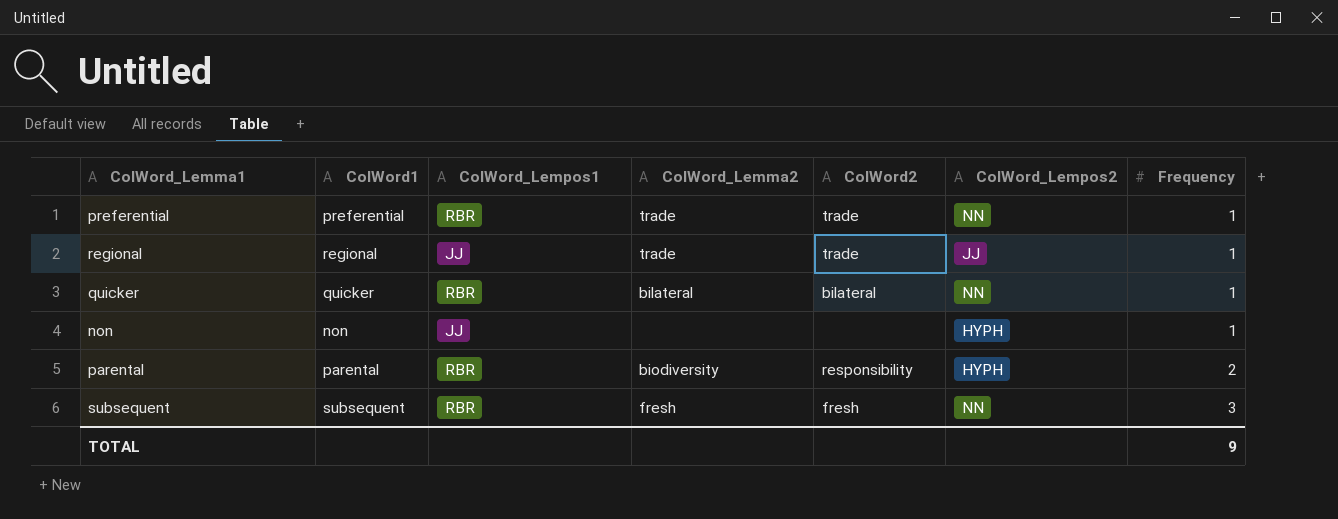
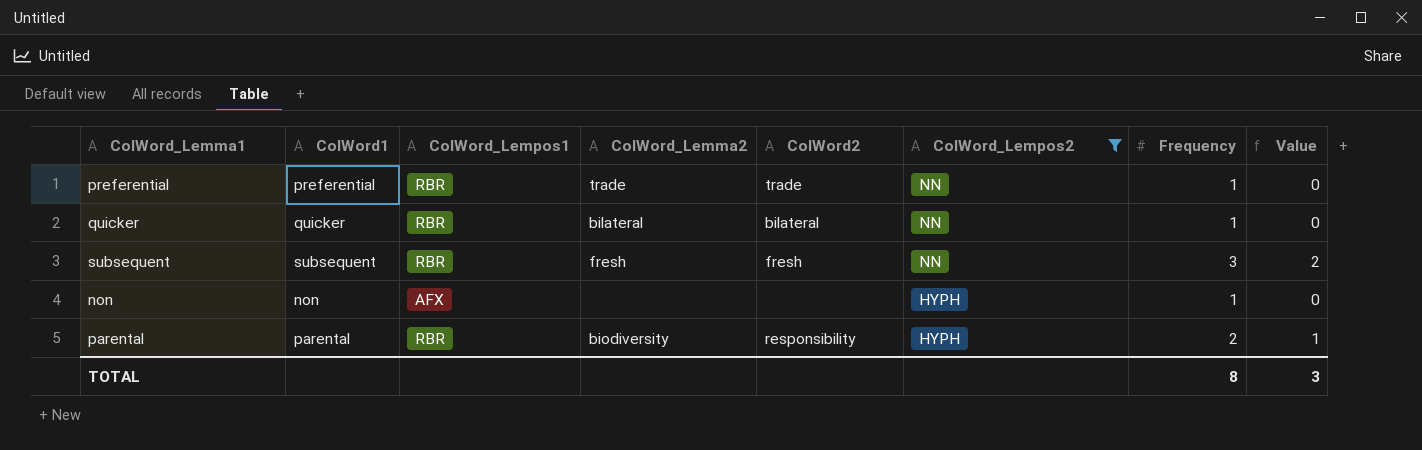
filter: none -> ColWord_Lempos2 != JJ
row order: Frequency ascending -> ColWord_Lempos2 descending
column Value | formula: none -> [Frequency] - 1
non | ColWord_Lempos1: JJ -> AFX
TOTAL | Frequency: 9 -> 8

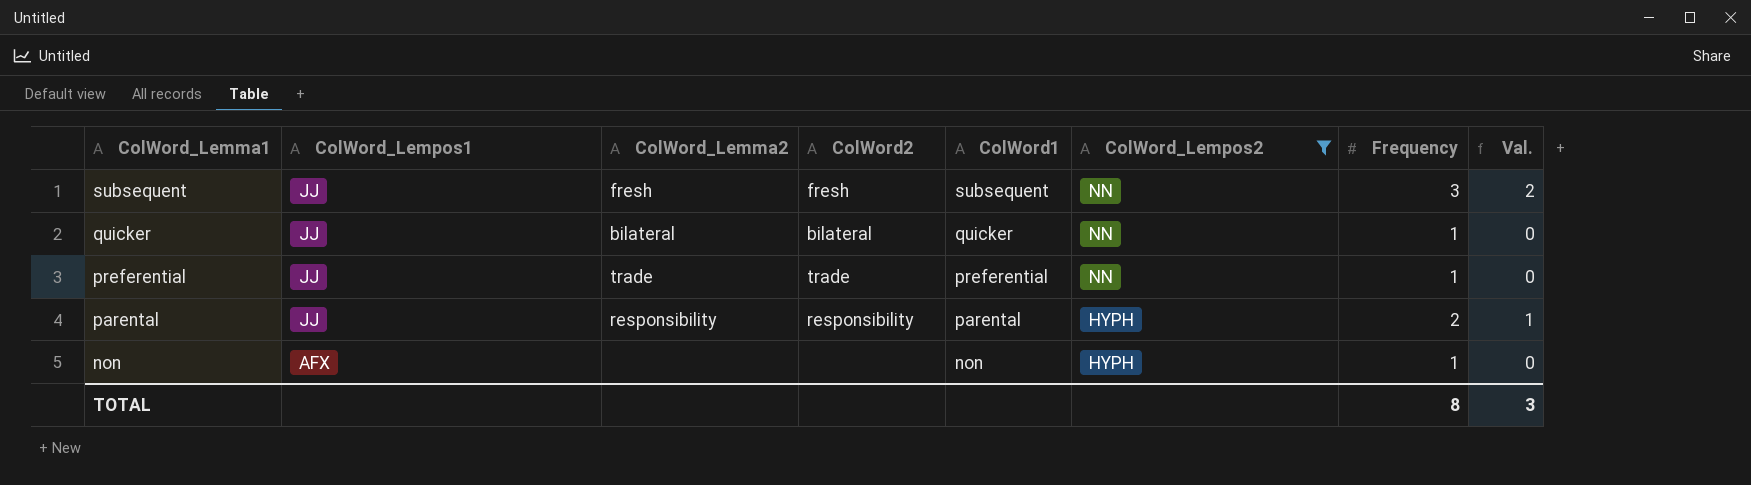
row order: ColWord_Lempos2 descending -> ColWord_Lemma1 descending
column ColWord1 | position: 2 -> 5
column name: Value -> Val.
subsequent | ColWord_Lempos1: RBR -> JJ
quicker | ColWord_Lempos1: RBR -> JJ
preferential | ColWord_Lempos1: RBR -> JJ
parental | ColWord_Lempos1: RBR -> JJ
parental | ColWord_Lemma2: biodiversity -> responsibility

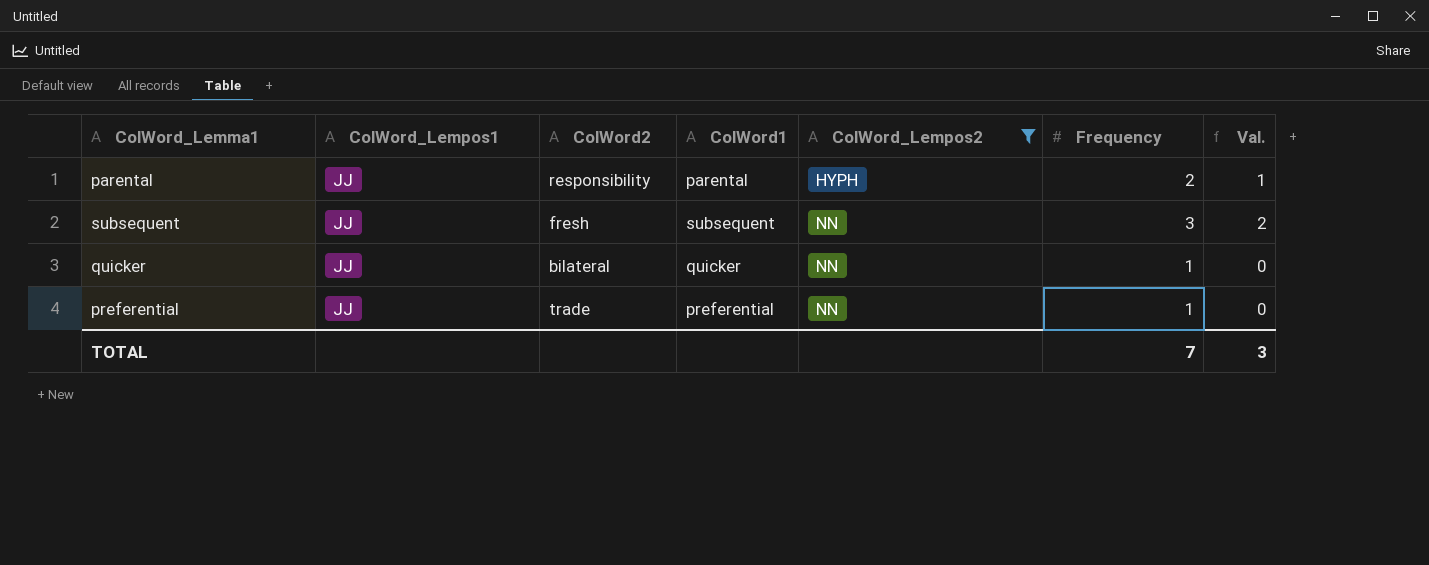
row order: ColWord_Lemma1 descending -> ColWord_Lempos2 ascending
column ColWord_Lemma2 | position: 3 -> none
row non: AFX | none | none | non | HYPH | 1 | 0 -> none
TOTAL | Frequency: 8 -> 7

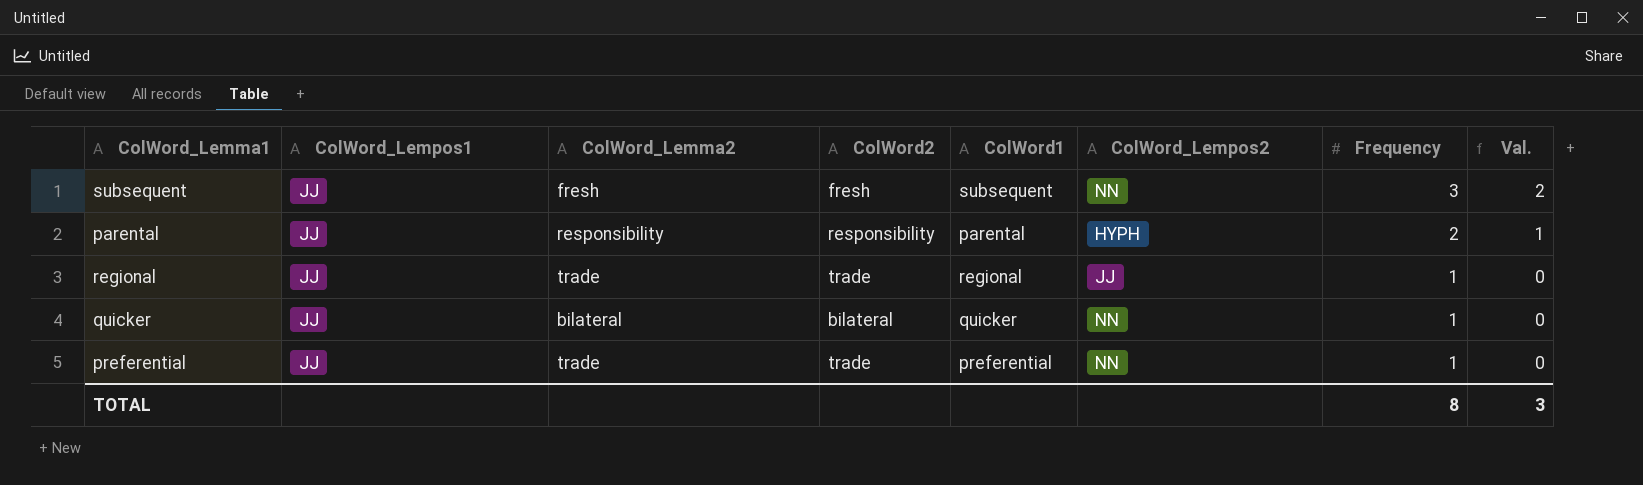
filter: ColWord_Lempos2 != JJ -> none
row order: ColWord_Lempos2 ascending -> Frequency descending
column ColWord_Lemma2 | position: none -> 3
TOTAL | Frequency: 7 -> 8

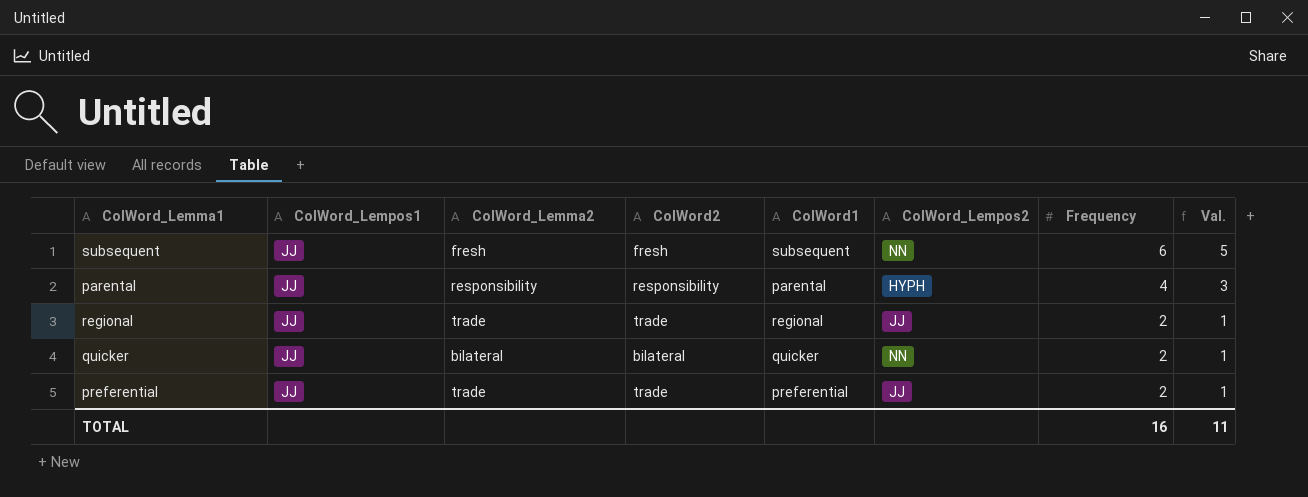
subsequent | Frequency: 3 -> 6
subsequent | Val.: 2 -> 5
parental | Frequency: 2 -> 4
parental | Val.: 1 -> 3
regional | Frequency: 1 -> 2
regional | Val.: 0 -> 1
quicker | Frequency: 1 -> 2
quicker | Val.: 0 -> 1
preferential | ColWord_Lempos2: NN -> JJ
preferential | Frequency: 1 -> 2
preferential | Val.: 0 -> 1
TOTAL | Frequency: 8 -> 16
TOTAL | Val.: 3 -> 11

